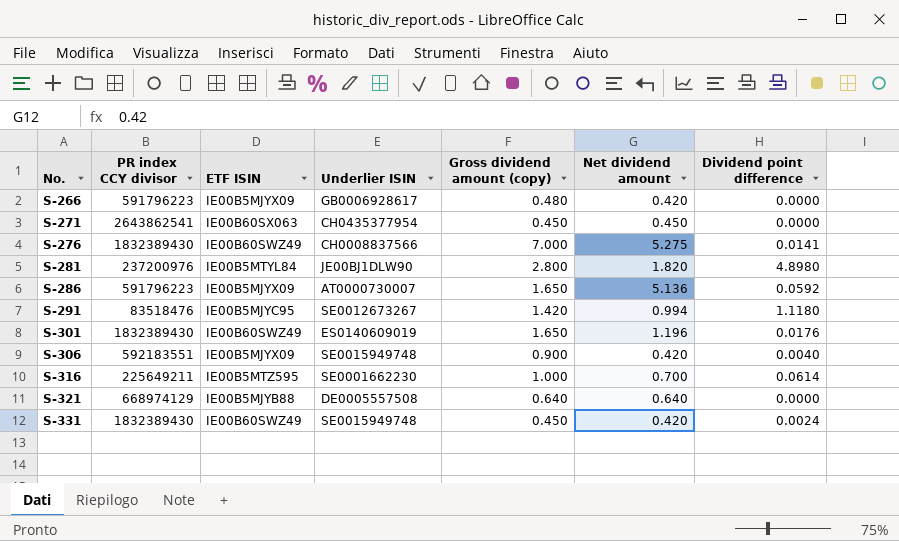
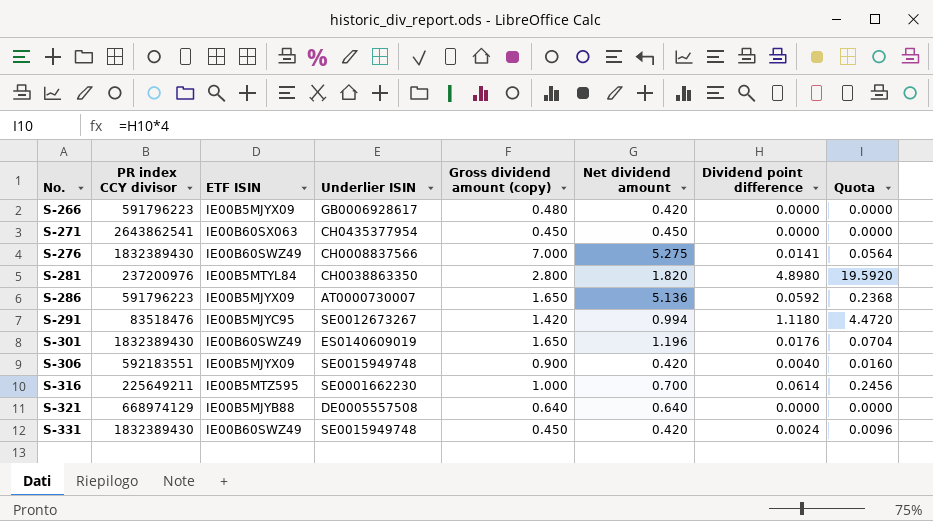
column Quota | formula: none -> [Dividend point difference] * 4
S-281 | Underlier ISIN: JE00BJ1DLW90 -> CH0038863350

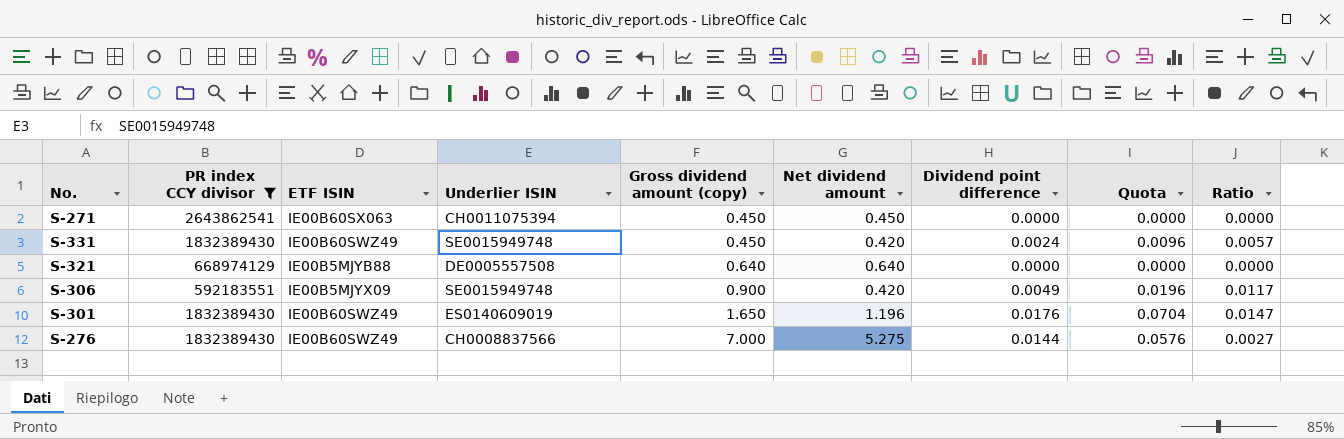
filter: none -> PR index CCY divisor >= 592183551
row order: No. ascending -> Gross dividend amount (copy) ascending
column Ratio | formula: none -> [Dividend point difference] / [Net dividend amount]
S-271 | Underlier ISIN: CH0435377954 -> CH0011075394
S-306 | Dividend point difference: 0.0040 -> 0.0049
S-306 | Quota: 0.0160 -> 0.0196
S-276 | Dividend point difference: 0.0141 -> 0.0144
S-276 | Quota: 0.0564 -> 0.0576

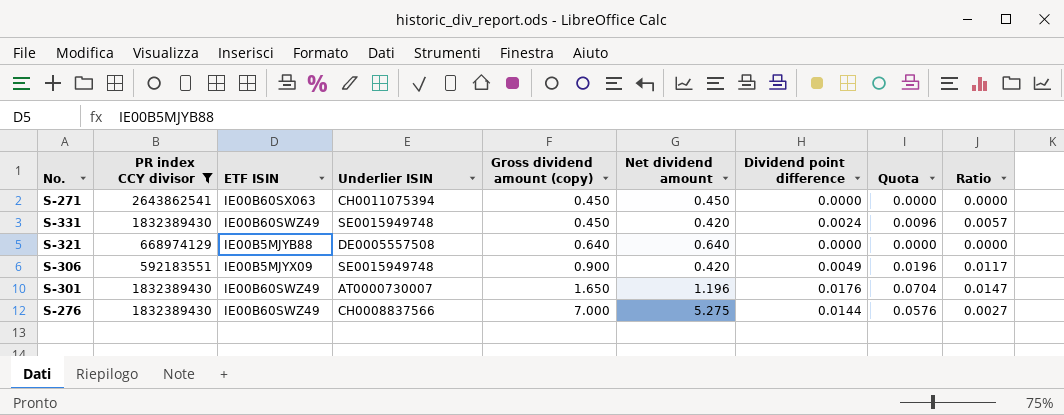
S-301 | Underlier ISIN: ES0140609019 -> AT0000730007

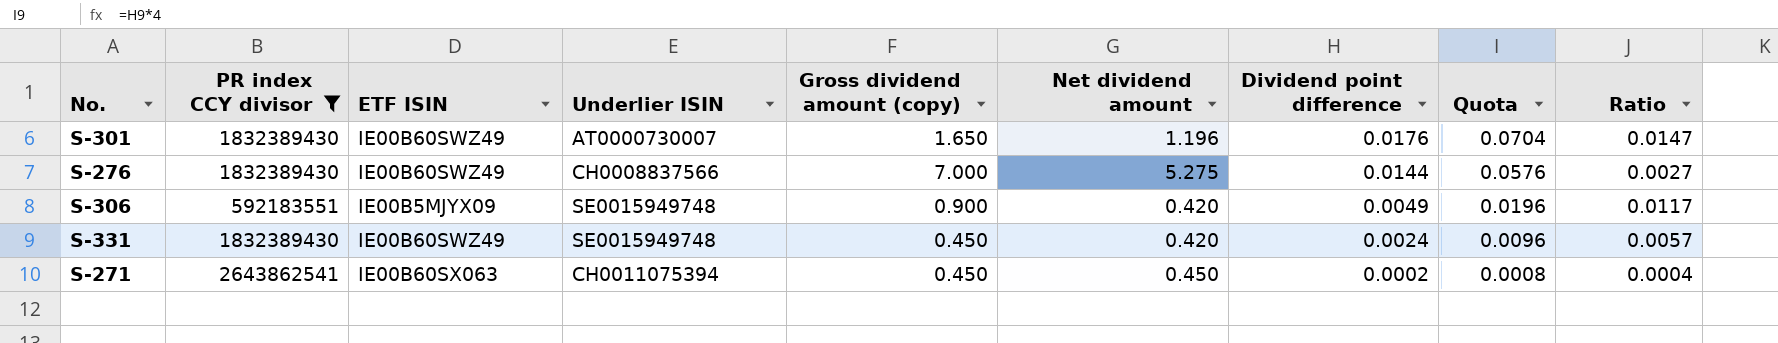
row order: Gross dividend amount (copy) ascending -> Dividend point difference descending
row S-321: 668974129 | IE00B5MJYB88 | DE0005557508 | 0.640 | 0.640 | 0.0000 | 0.0000 | 0.0000 -> none
S-271 | Dividend point difference: 0.0000 -> 0.0002
S-271 | Quota: 0.0000 -> 0.0008
S-271 | Ratio: 0.0000 -> 0.0004

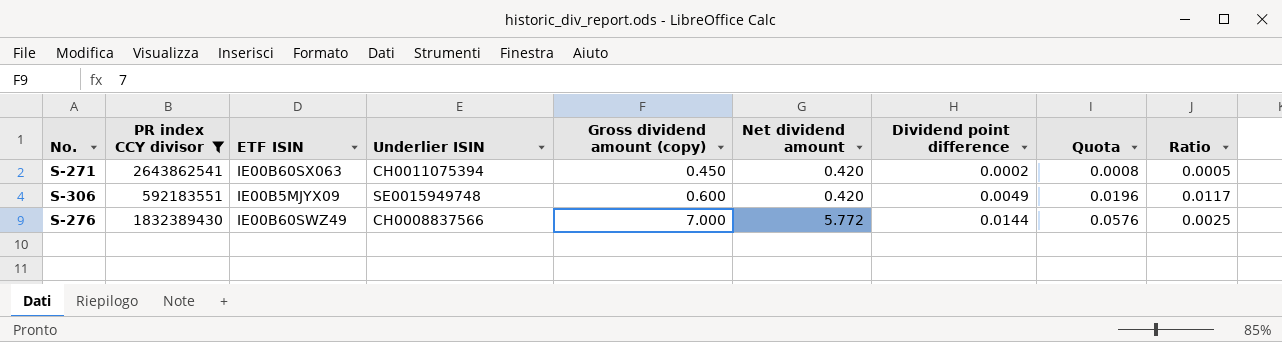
row order: Dividend point difference descending -> Gross dividend amount (copy) ascending
row S-301: 1832389430 | IE00B60SWZ49 | AT0000730007 | 1.650 | 1.196 | 0.0176 | 0.0704 | 0.0147 -> none
row S-331: 1832389430 | IE00B60SWZ49 | SE0015949748 | 0.450 | 0.420 | 0.0024 | 0.0096 | 0.0057 -> none
S-271 | Net dividend amount: 0.450 -> 0.420
S-271 | Ratio: 0.0004 -> 0.0005
S-306 | Gross dividend amount (copy): 0.900 -> 0.600
S-276 | Net dividend amount: 5.275 -> 5.772
S-276 | Ratio: 0.0027 -> 0.0025

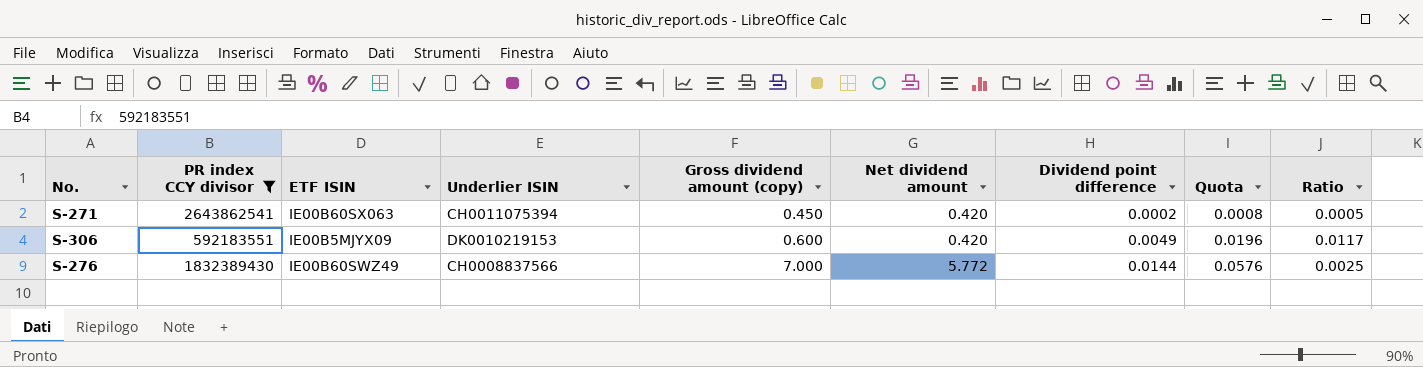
S-306 | Underlier ISIN: SE0015949748 -> DK0010219153

